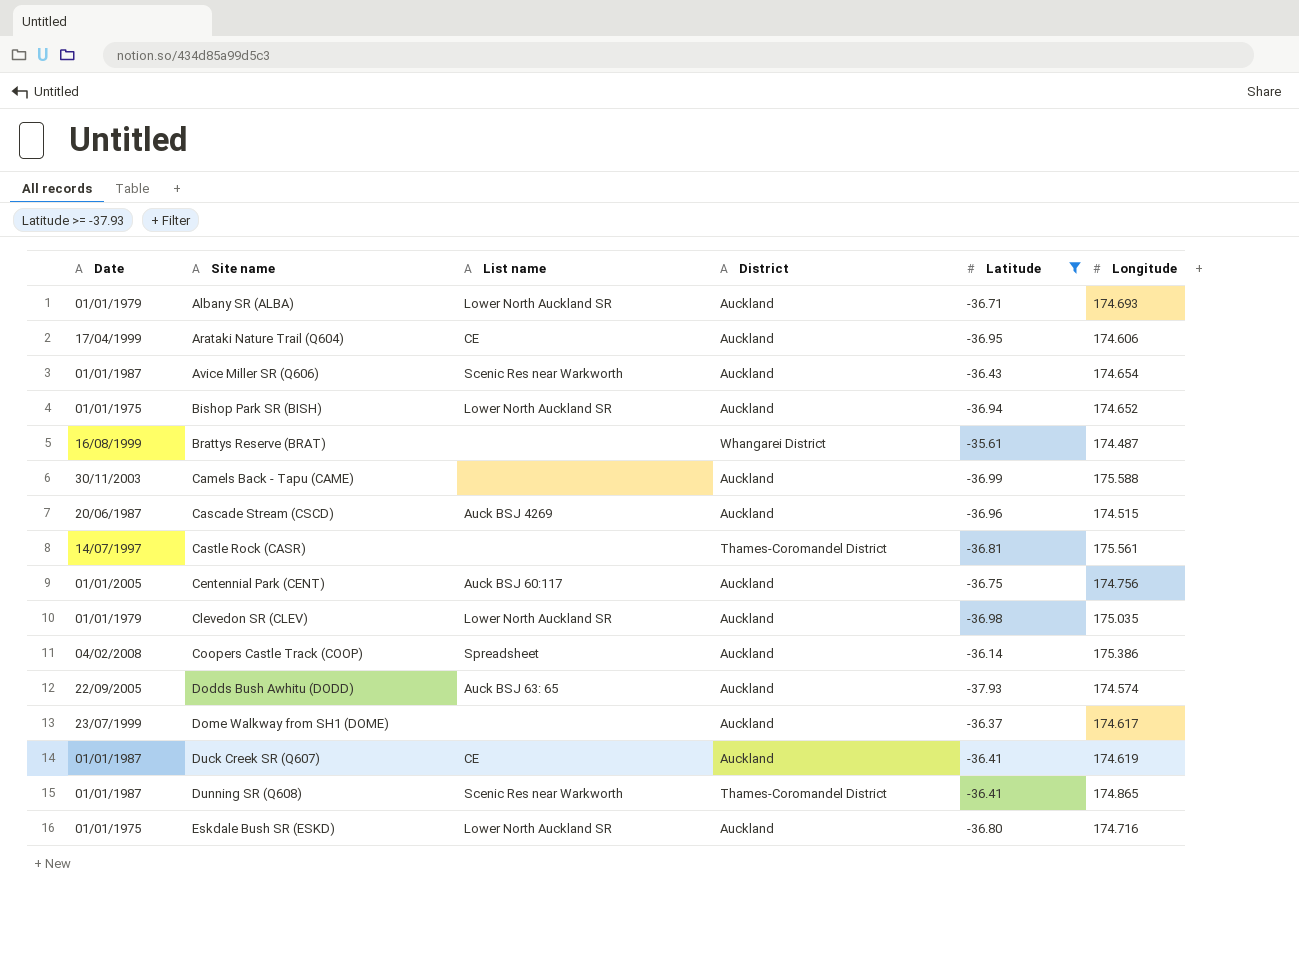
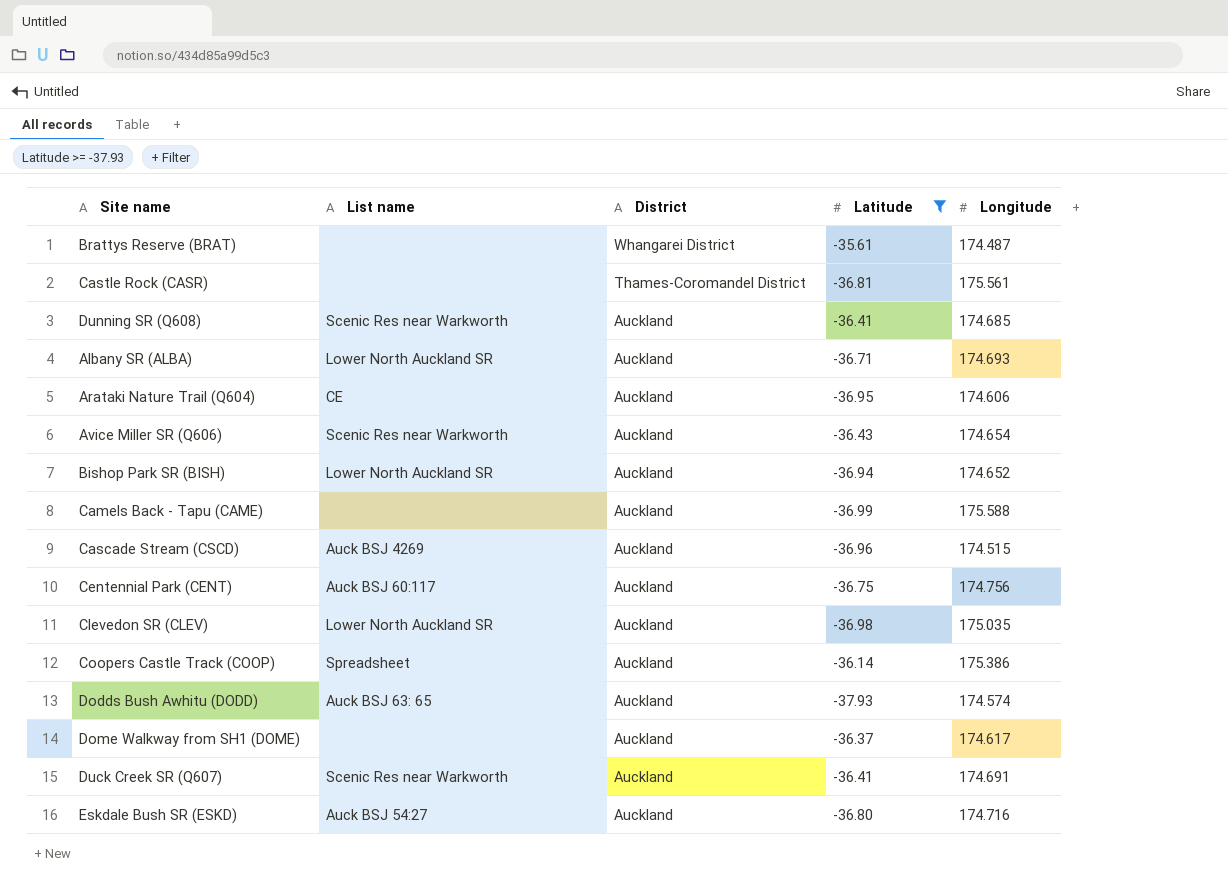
row order: Site name ascending -> District descending
column Date | position: 1 -> none
Dunning SR (Q608) | District: Thames-Coromandel District -> Auckland
Dunning SR (Q608) | Longitude: 174.865 -> 174.685
Duck Creek SR (Q607) | List name: CE -> Scenic Res near Warkworth
Duck Creek SR (Q607) | Longitude: 174.619 -> 174.691
Eskdale Bush SR (ESKD) | List name: Lower North Auckland SR -> Auck BSJ 54:27

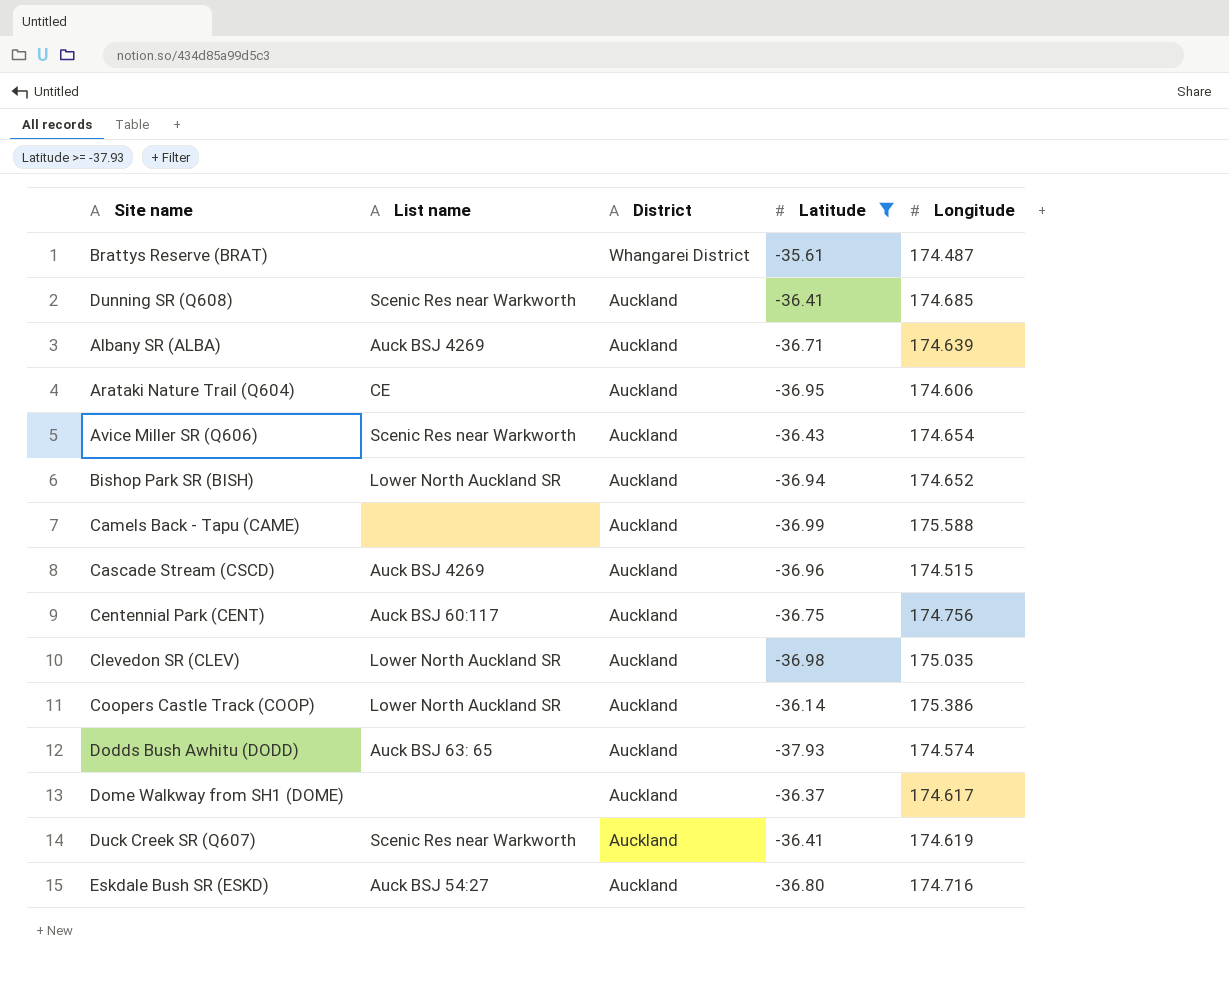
row Castle Rock (CASR): none | Thames-Coromandel District | -36.81 | 175.561 -> none
Albany SR (ALBA) | List name: Lower North Auckland SR -> Auck BSJ 4269
Albany SR (ALBA) | Longitude: 174.693 -> 174.639
Coopers Castle Track (COOP) | List name: Spreadsheet -> Lower North Auckland SR
Duck Creek SR (Q607) | Longitude: 174.691 -> 174.619

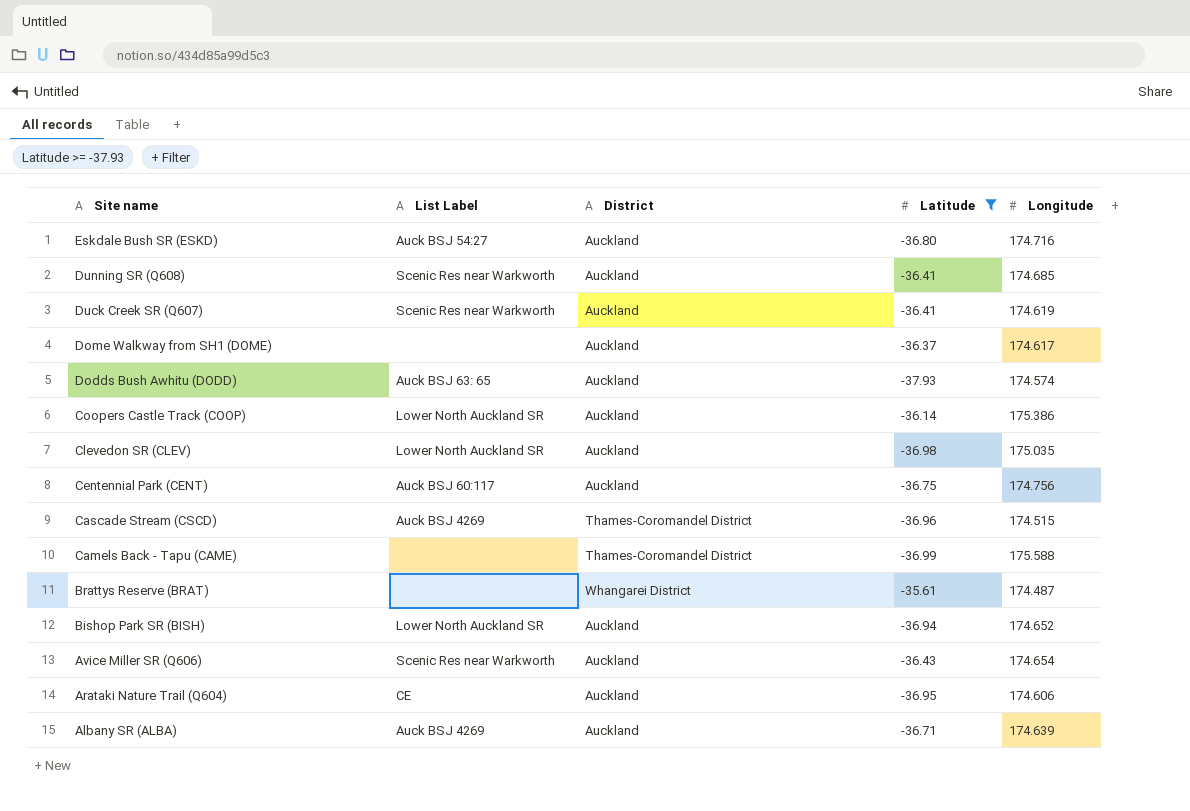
row order: District descending -> Site name descending
column name: List name -> List Label
Cascade Stream (CSCD) | District: Auckland -> Thames-Coromandel District
Camels Back - Tapu (CAME) | District: Auckland -> Thames-Coromandel District

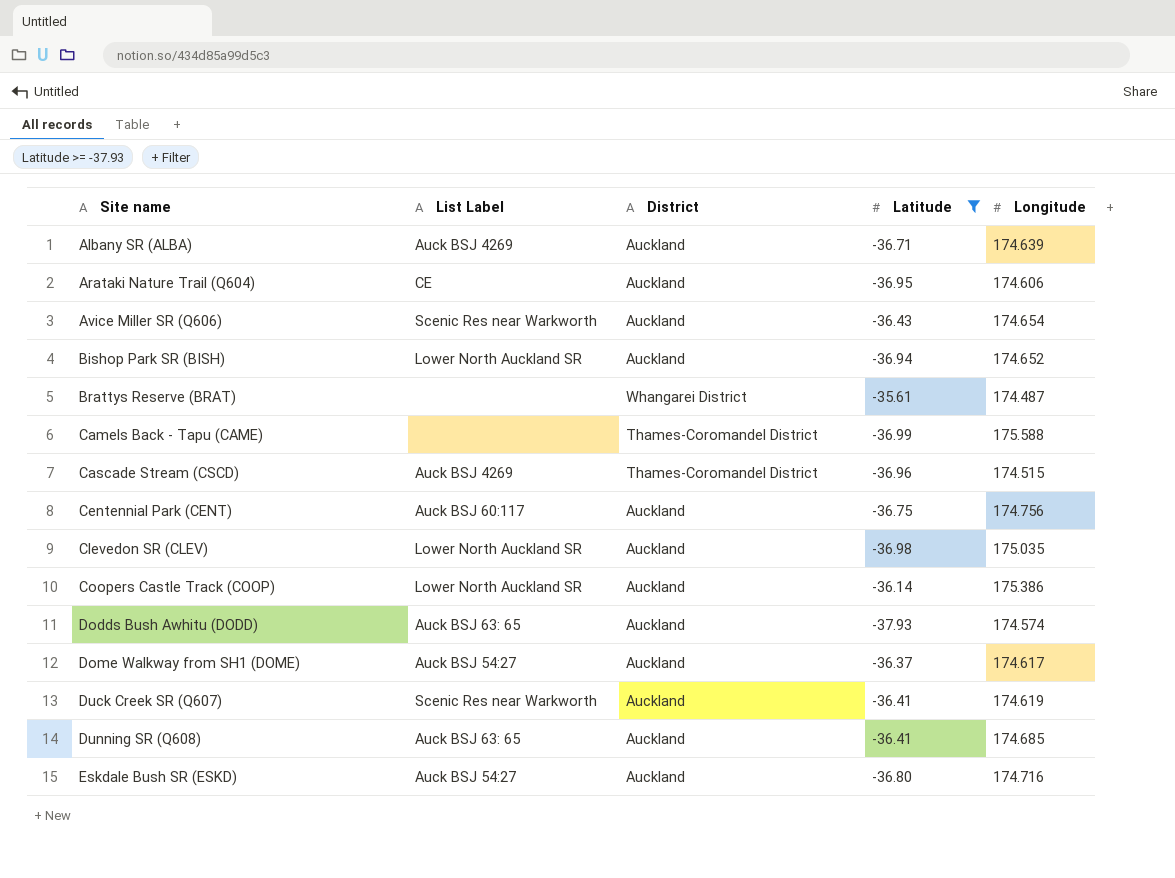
row order: Site name descending -> Site name ascending
Dome Walkway from SH1 (DOME) | List Label: none -> Auck BSJ 54:27
Dunning SR (Q608) | List Label: Scenic Res near Warkworth -> Auck BSJ 63: 65

